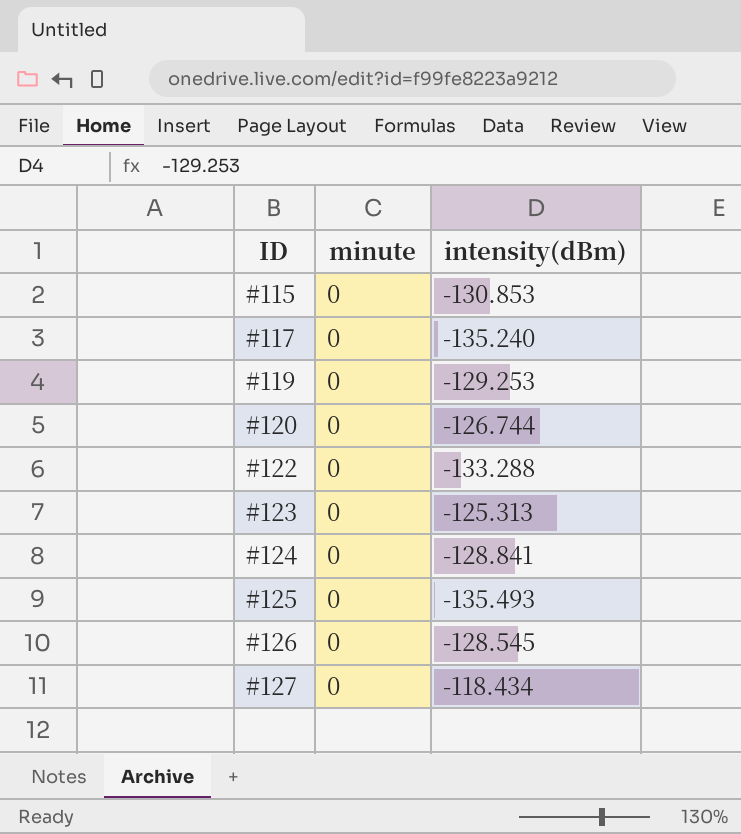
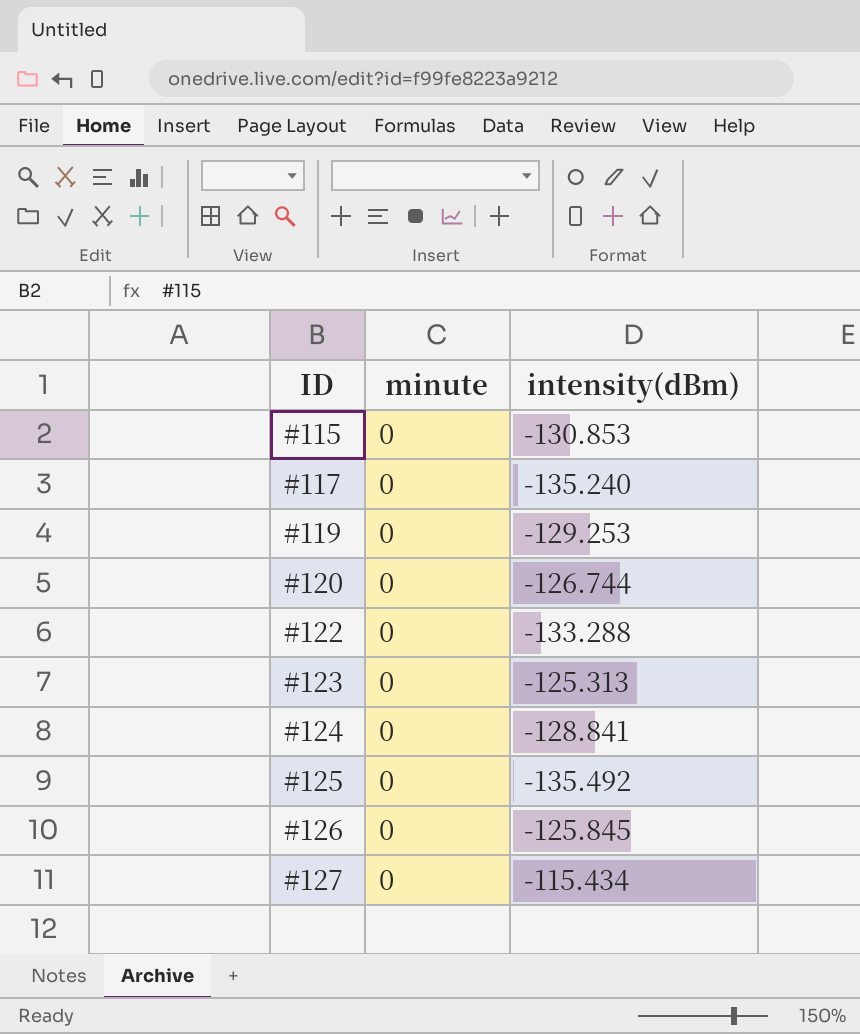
#125 | intensity(dBm): -135.493 -> -135.492
#126 | intensity(dBm): -128.545 -> -125.845
#127 | intensity(dBm): -118.434 -> -115.434

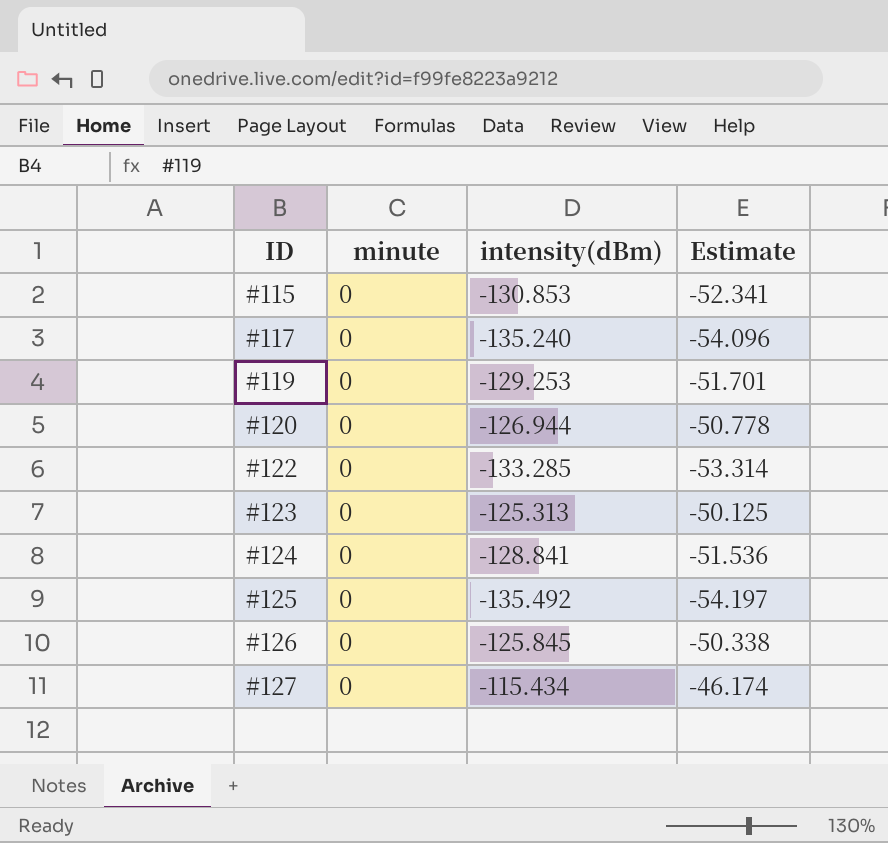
column Estimate | formula: none -> [intensity(dBm)] * 0.4
#120 | intensity(dBm): -126.744 -> -126.944
#122 | intensity(dBm): -133.288 -> -133.285

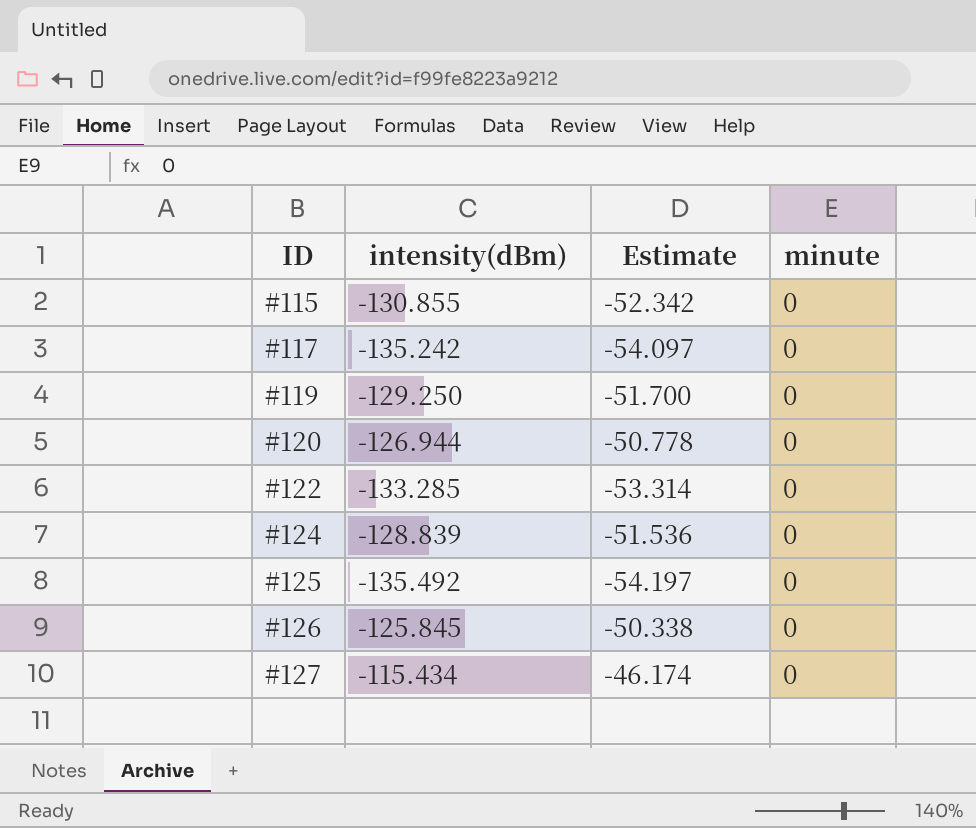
column minute | position: 2 -> 4
row #123: 0 | -125.313 | -50.125 -> none
#115 | intensity(dBm): -130.853 -> -130.855
#115 | Estimate: -52.341 -> -52.342
#117 | intensity(dBm): -135.240 -> -135.242
#117 | Estimate: -54.096 -> -54.097
#119 | intensity(dBm): -129.253 -> -129.250
#119 | Estimate: -51.701 -> -51.700
#124 | intensity(dBm): -128.841 -> -128.839

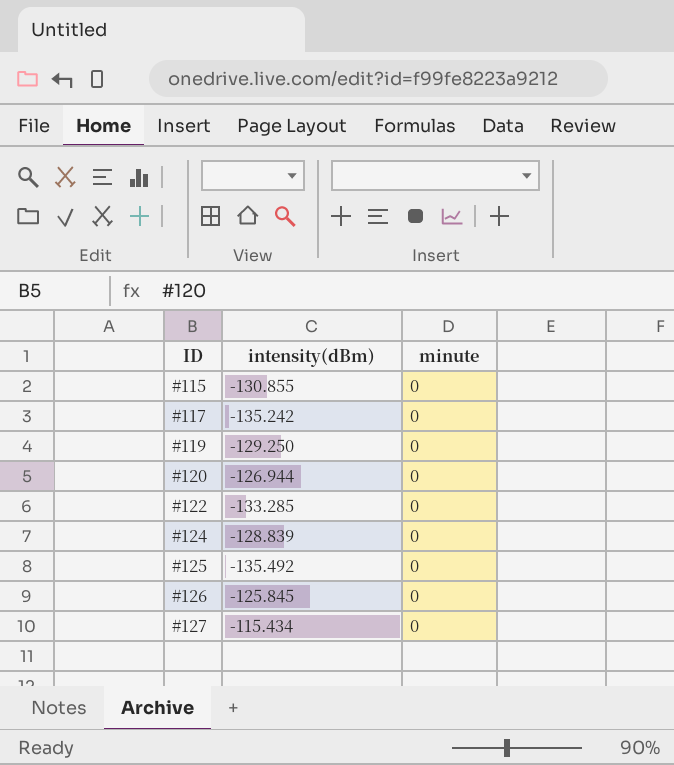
column Estimate | formula: [intensity(dBm)] * 0.4 -> none

